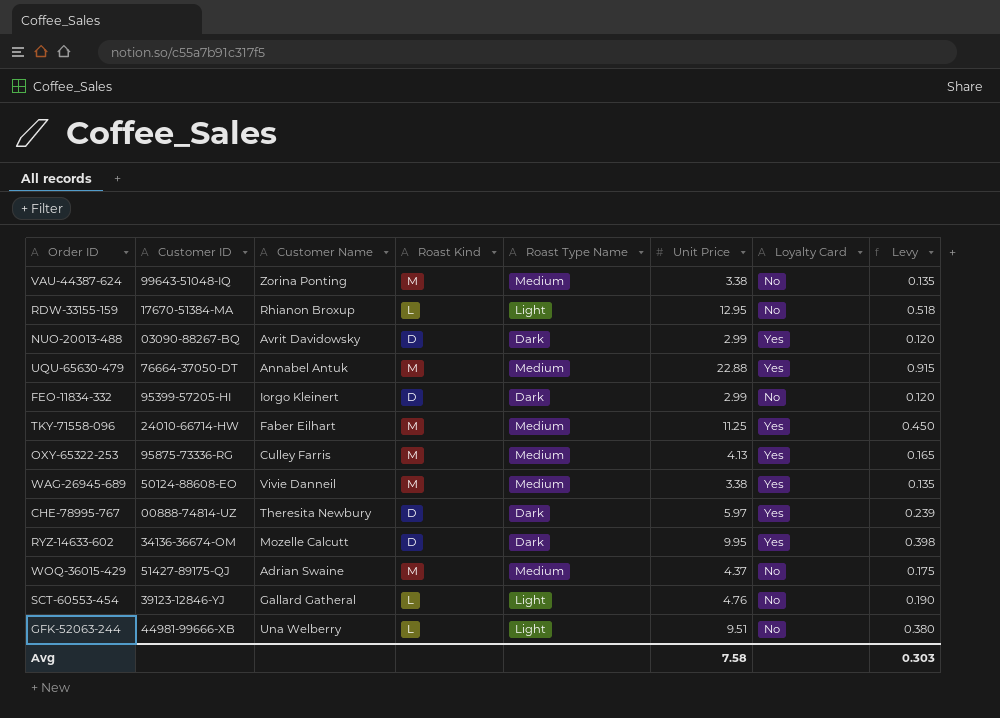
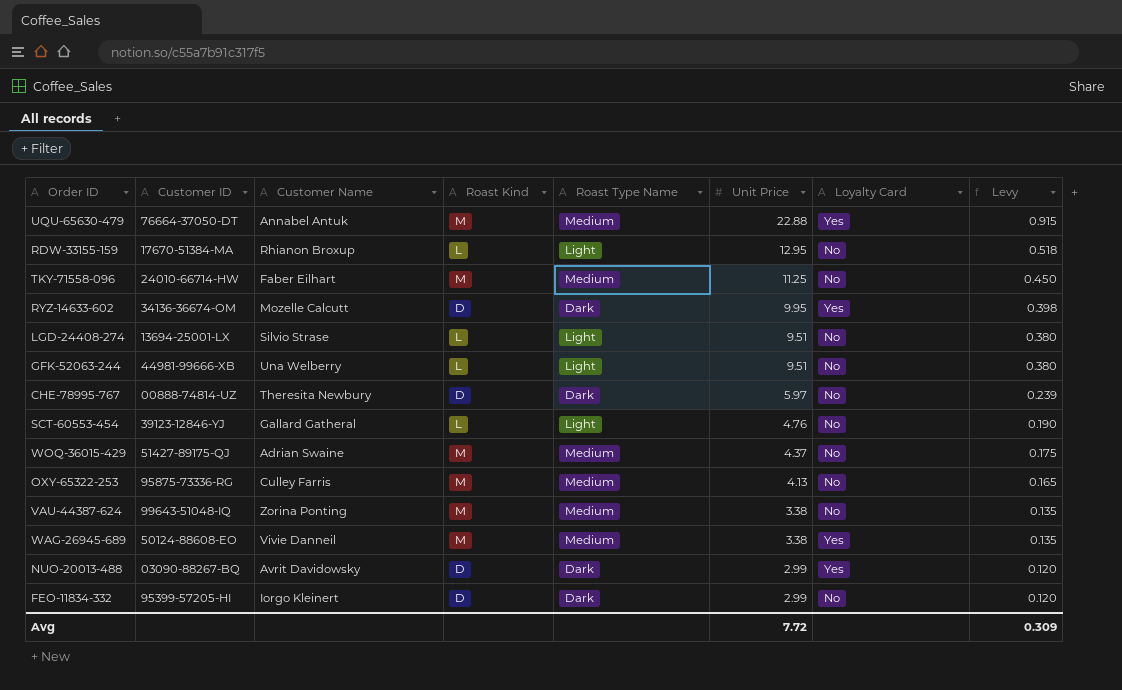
row order: none -> Unit Price descending
TKY-71558-096 | Loyalty Card: Yes -> No
row LGD-24408-274: none -> 13694-25001-LX | Silvio Strase | L | Light | 9.51 | No | 0.380
CHE-78995-767 | Loyalty Card: Yes -> No
OXY-65322-253 | Loyalty Card: Yes -> No
Avg | Unit Price: 7.58 -> 7.72
Avg | Levy: 0.303 -> 0.309

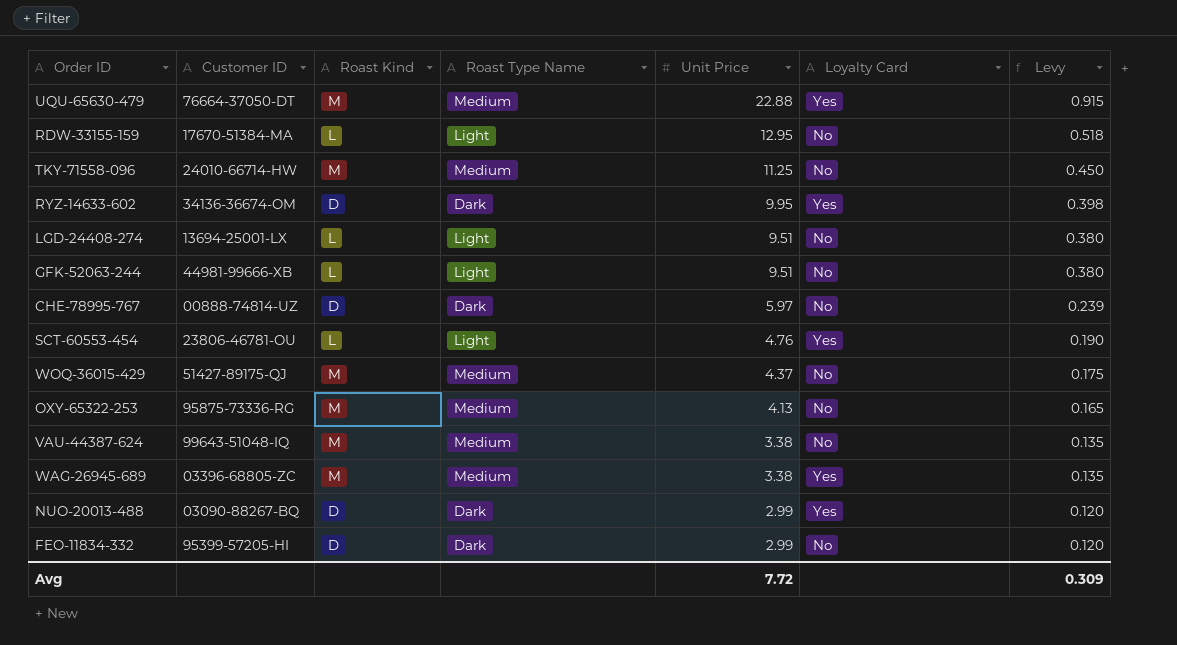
column Customer Name | position: 3 -> none
SCT-60553-454 | Customer ID: 39123-12846-YJ -> 23806-46781-OU
SCT-60553-454 | Loyalty Card: No -> Yes
WAG-26945-689 | Customer ID: 50124-88608-EO -> 03396-68805-ZC

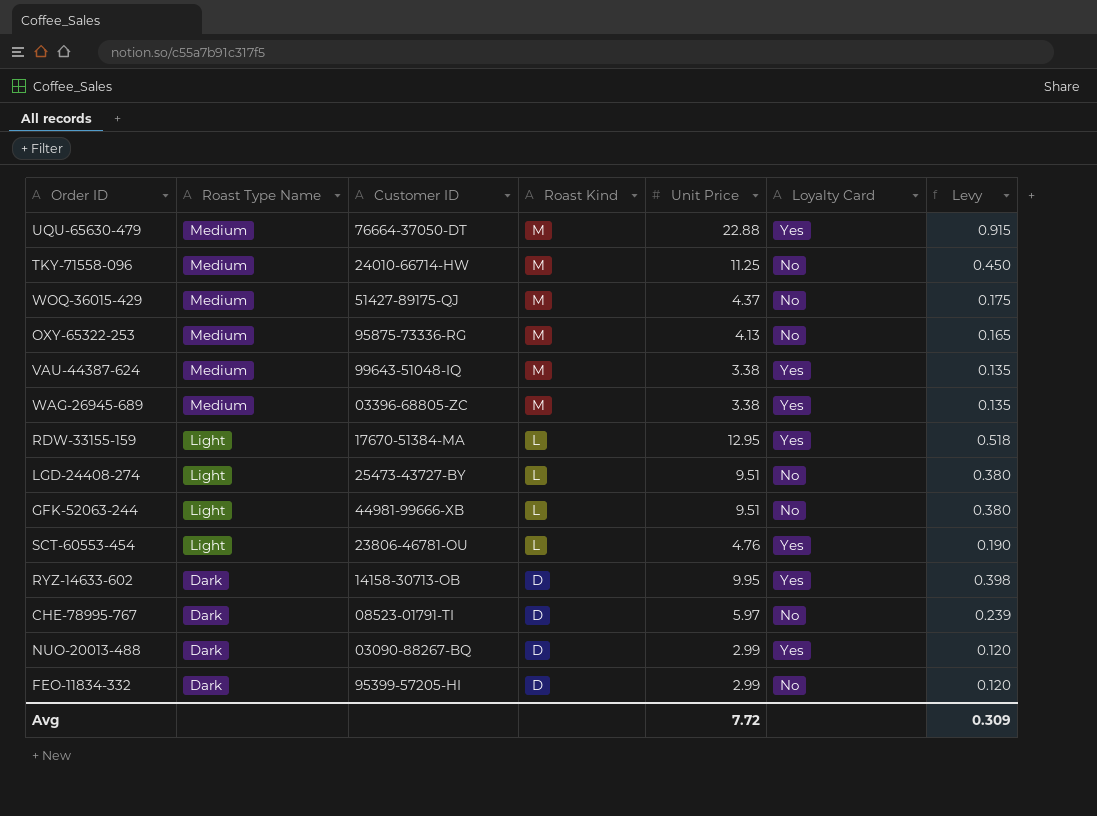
row order: Unit Price descending -> Roast Type Name descending
column Roast Type Name | position: 4 -> 2
VAU-44387-624 | Loyalty Card: No -> Yes
RDW-33155-159 | Loyalty Card: No -> Yes
LGD-24408-274 | Customer ID: 13694-25001-LX -> 25473-43727-BY
RYZ-14633-602 | Customer ID: 34136-36674-OM -> 14158-30713-OB
CHE-78995-767 | Customer ID: 00888-74814-UZ -> 08523-01791-TI

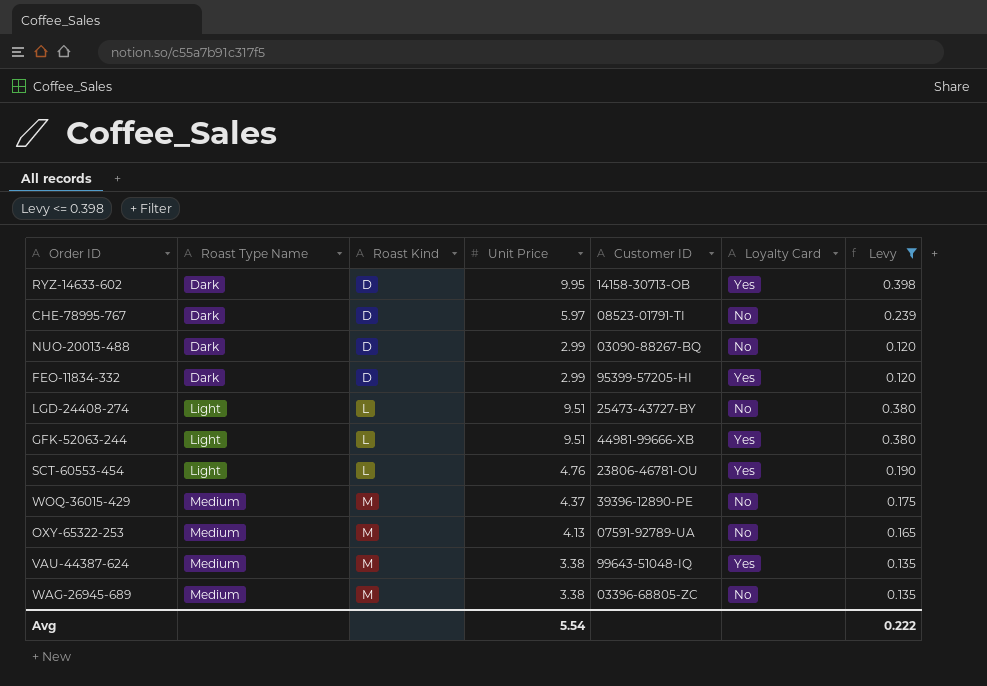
filter: none -> Levy <= 0.398
row order: Roast Type Name descending -> Roast Type Name ascending
column Customer ID | position: 3 -> 5
NUO-20013-488 | Loyalty Card: Yes -> No
FEO-11834-332 | Loyalty Card: No -> Yes
GFK-52063-244 | Loyalty Card: No -> Yes
WOQ-36015-429 | Customer ID: 51427-89175-QJ -> 39396-12890-PE
OXY-65322-253 | Customer ID: 95875-73336-RG -> 07591-92789-UA
WAG-26945-689 | Loyalty Card: Yes -> No
Avg | Unit Price: 7.72 -> 5.54
Avg | Levy: 0.309 -> 0.222

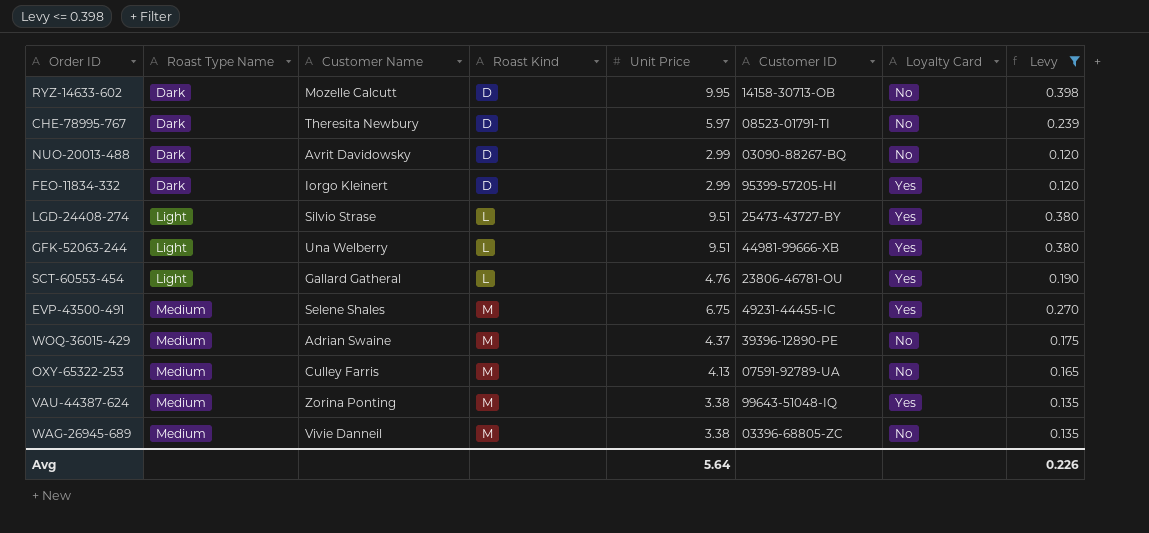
column Customer Name | position: none -> 3
RYZ-14633-602 | Loyalty Card: Yes -> No
LGD-24408-274 | Loyalty Card: No -> Yes
row EVP-43500-491: none -> Medium | Selene Shales | M | 6.75 | 49231-44455-IC | Yes | 0.270
Avg | Unit Price: 5.54 -> 5.64
Avg | Levy: 0.222 -> 0.226

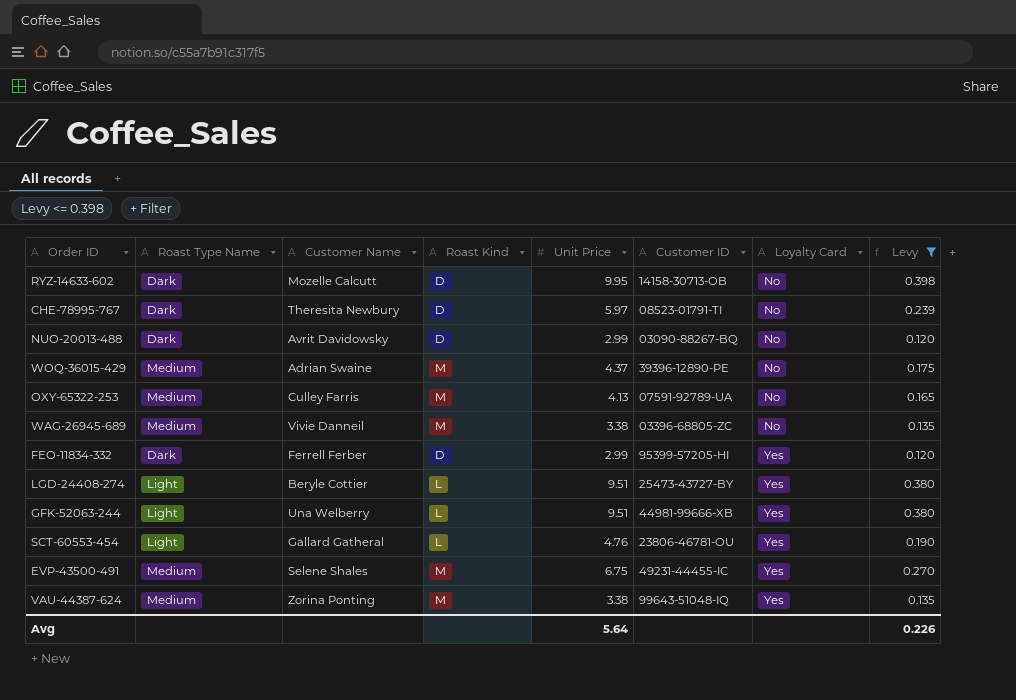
row order: Roast Type Name ascending -> Loyalty Card ascending
FEO-11834-332 | Customer Name: Iorgo Kleinert -> Ferrell Ferber
LGD-24408-274 | Customer Name: Silvio Strase -> Beryle Cottier

